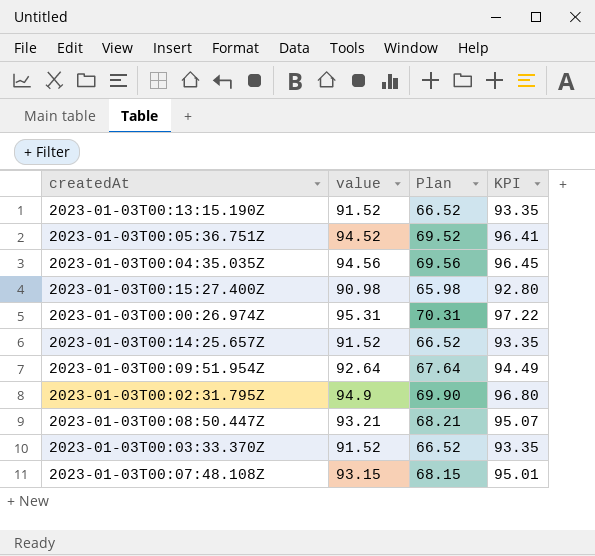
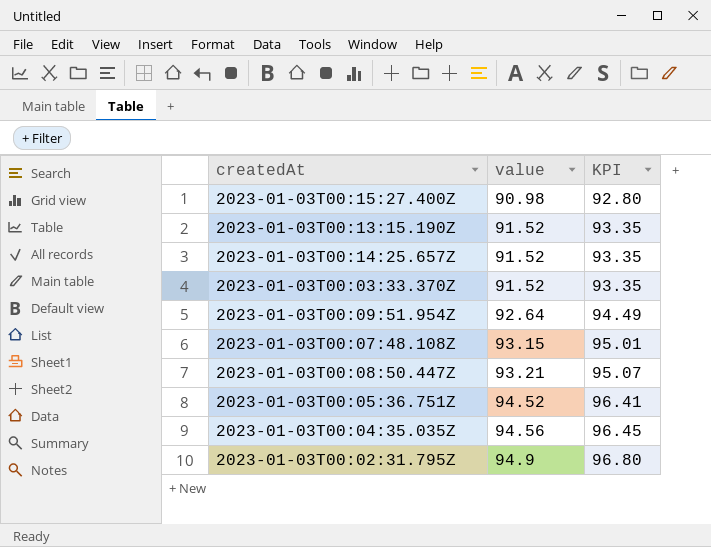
row order: none -> value ascending
column Plan | formula: [value] - 25 -> none
row 2023-01-03T00:00:26.974Z: 95.31 | 70.31 | 97.22 -> none

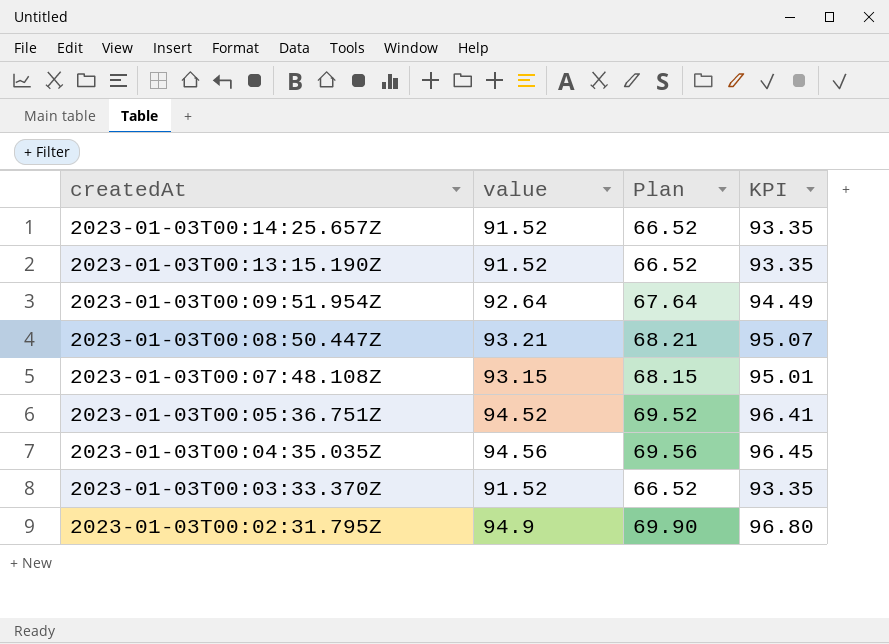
row order: value ascending -> createdAt descending
column Plan | formula: none -> [value] - 25
row 2023-01-03T00:15:27.400Z: 90.98 | 92.80 -> none

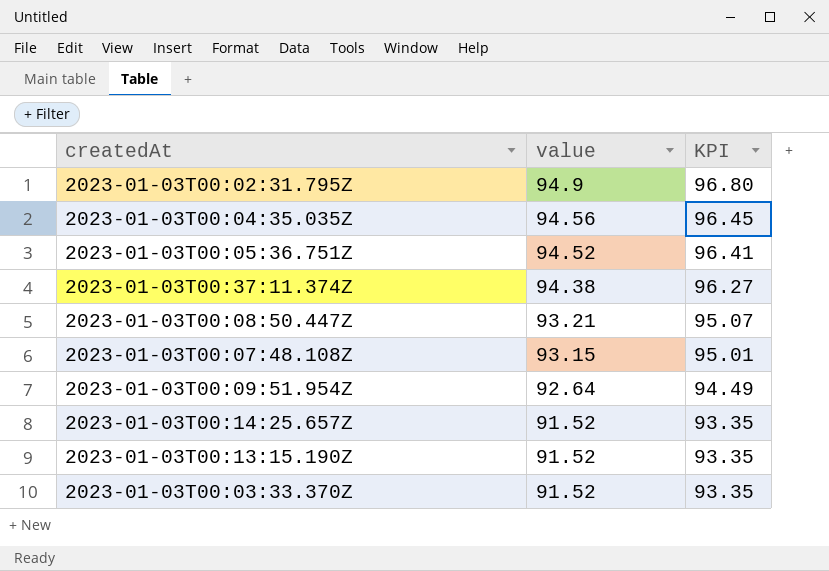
row order: createdAt descending -> value descending
column Plan | formula: [value] - 25 -> none
row 2023-01-03T00:37:11.374Z: none -> 94.38 | 96.27

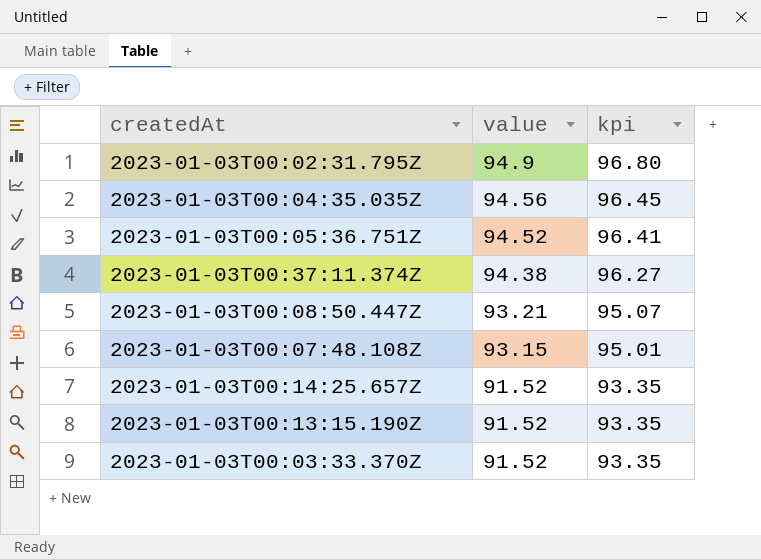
column name: KPI -> kpi
row 2023-01-03T00:09:51.954Z: 92.64 | 94.49 -> none

